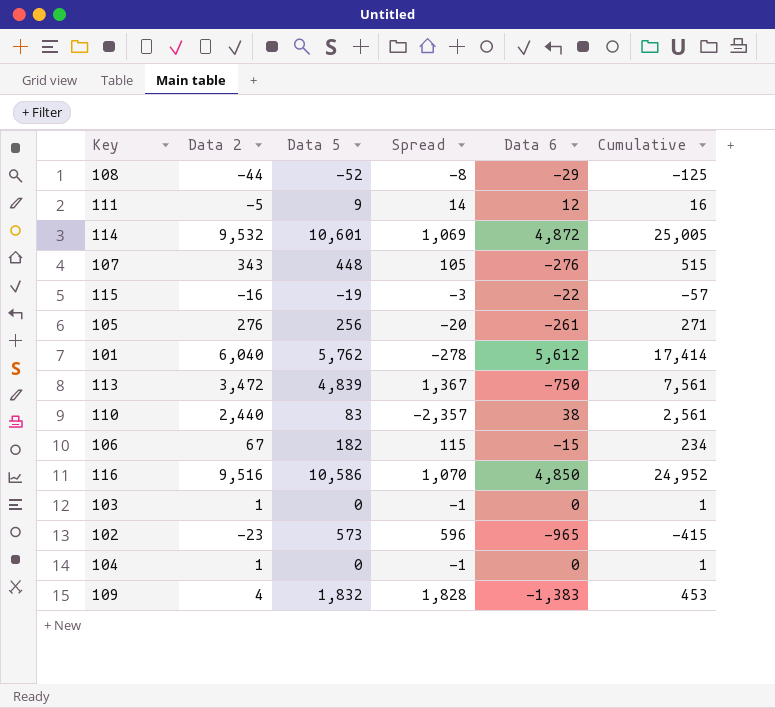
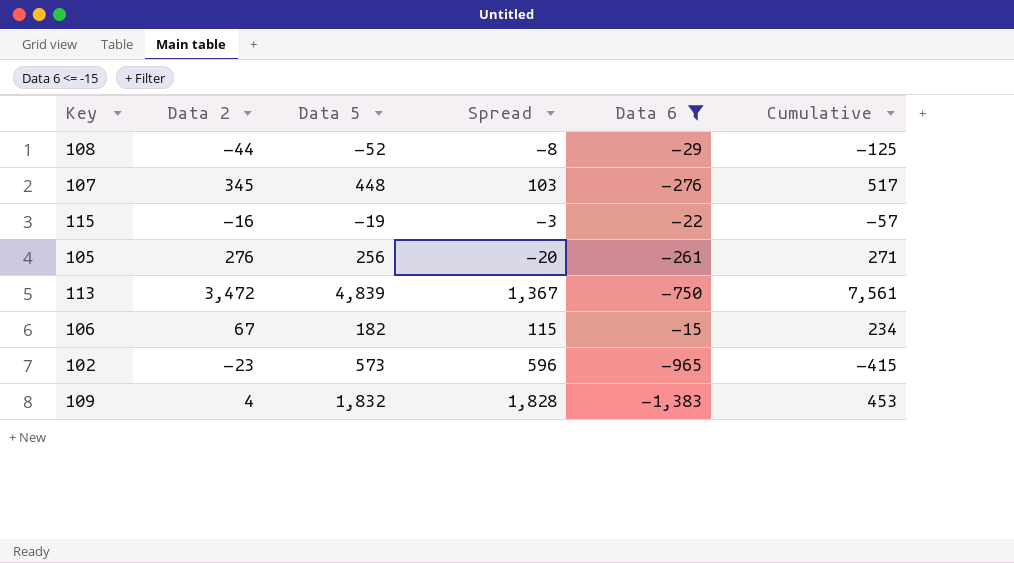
filter: none -> Data 6 <= -15
107 | Data 2: 343 -> 345
107 | Spread: 105 -> 103
107 | Cumulative: 515 -> 517

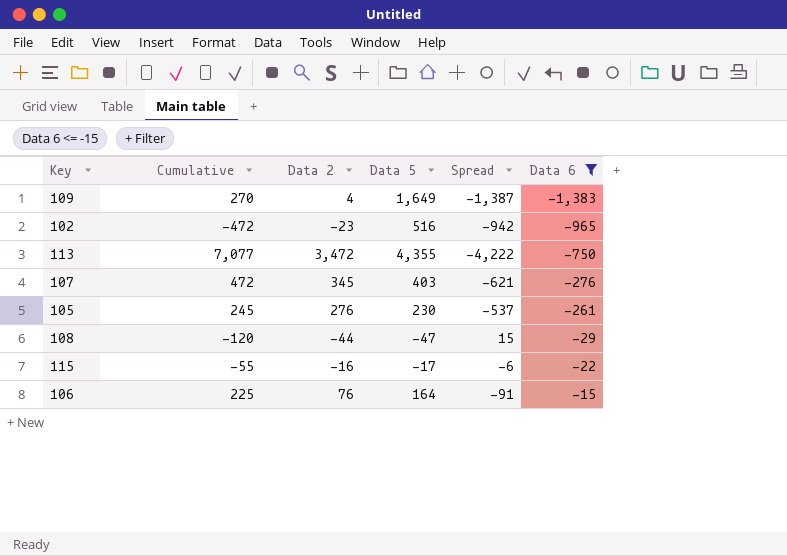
row order: none -> Data 6 ascending
column Cumulative | position: 6 -> 2
column Spread | formula: [Data 5] - [Data 2] -> [Data 6] - [Data 2]
109 | Cumulative: 453 -> 270
109 | Data 5: 1,832 -> 1,649
102 | Cumulative: -415 -> -472
102 | Data 5: 573 -> 516
113 | Cumulative: 7,561 -> 7,077
113 | Data 5: 4,839 -> 4,355
107 | Cumulative: 517 -> 472
107 | Data 5: 448 -> 403
105 | Cumulative: 271 -> 245
105 | Data 5: 256 -> 230
108 | Cumulative: -125 -> -120
108 | Data 5: -52 -> -47
115 | Cumulative: -57 -> -55
115 | Data 5: -19 -> -17
106 | Cumulative: 234 -> 225
106 | Data 2: 67 -> 76
106 | Data 5: 182 -> 164

